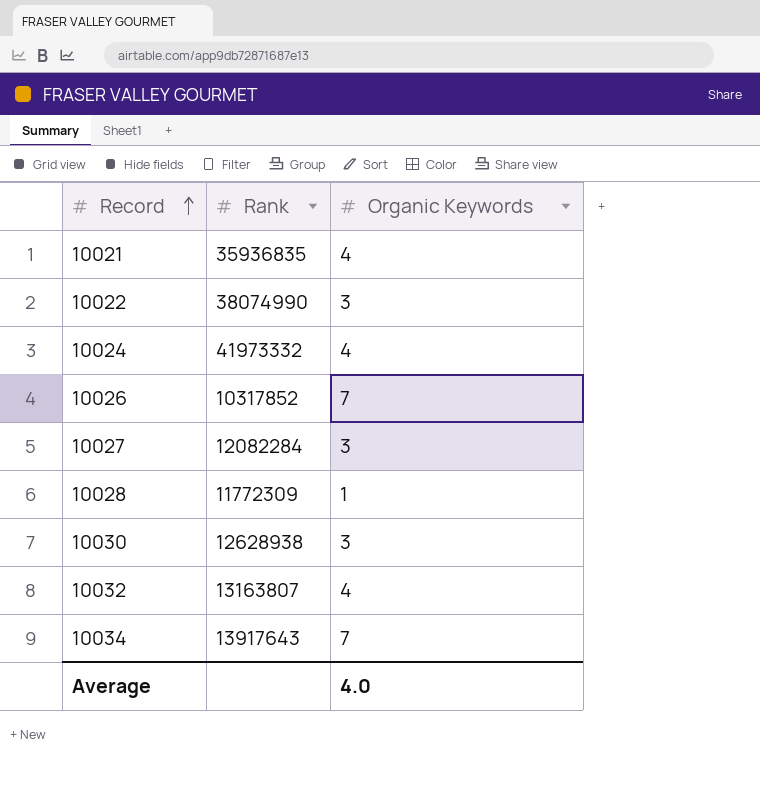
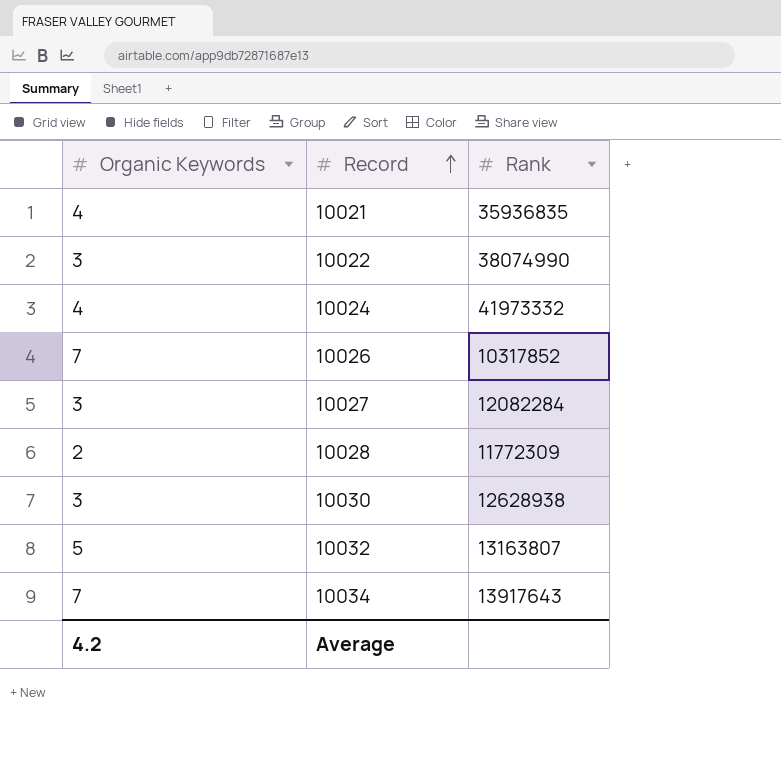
column Organic Keywords | position: 3 -> 1
10028 | Organic Keywords: 1 -> 2
10032 | Organic Keywords: 4 -> 5
Average | Organic Keywords: 4.0 -> 4.2

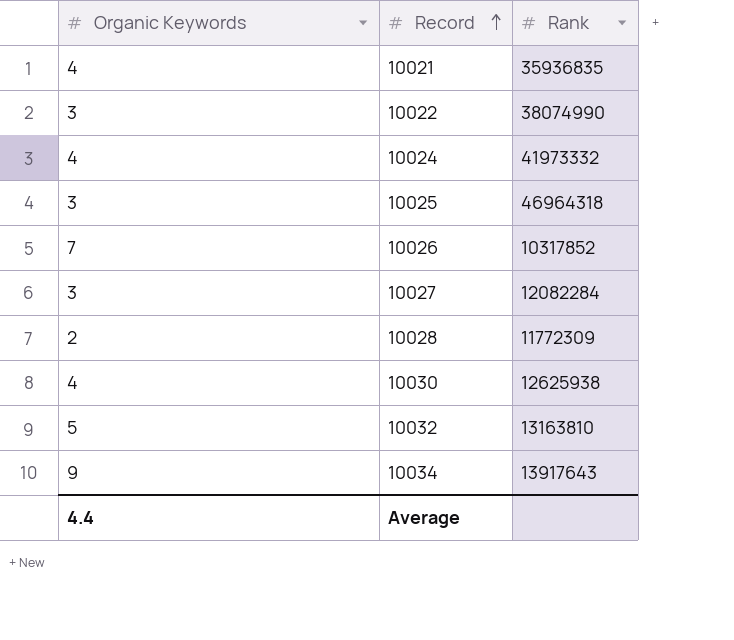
row 10025: none -> 3 | 46964318
10030 | Organic Keywords: 3 -> 4
10030 | Rank: 12628938 -> 12625938
10032 | Rank: 13163807 -> 13163810
10034 | Organic Keywords: 7 -> 9
Average | Organic Keywords: 4.2 -> 4.4

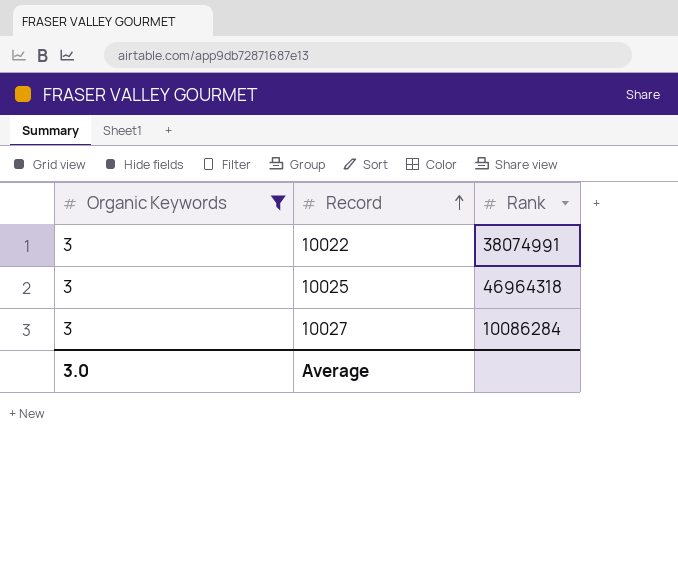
filter: none -> Organic Keywords = 3
10022 | Rank: 38074990 -> 38074991
10027 | Rank: 12082284 -> 10086284
Average | Organic Keywords: 4.4 -> 3.0

